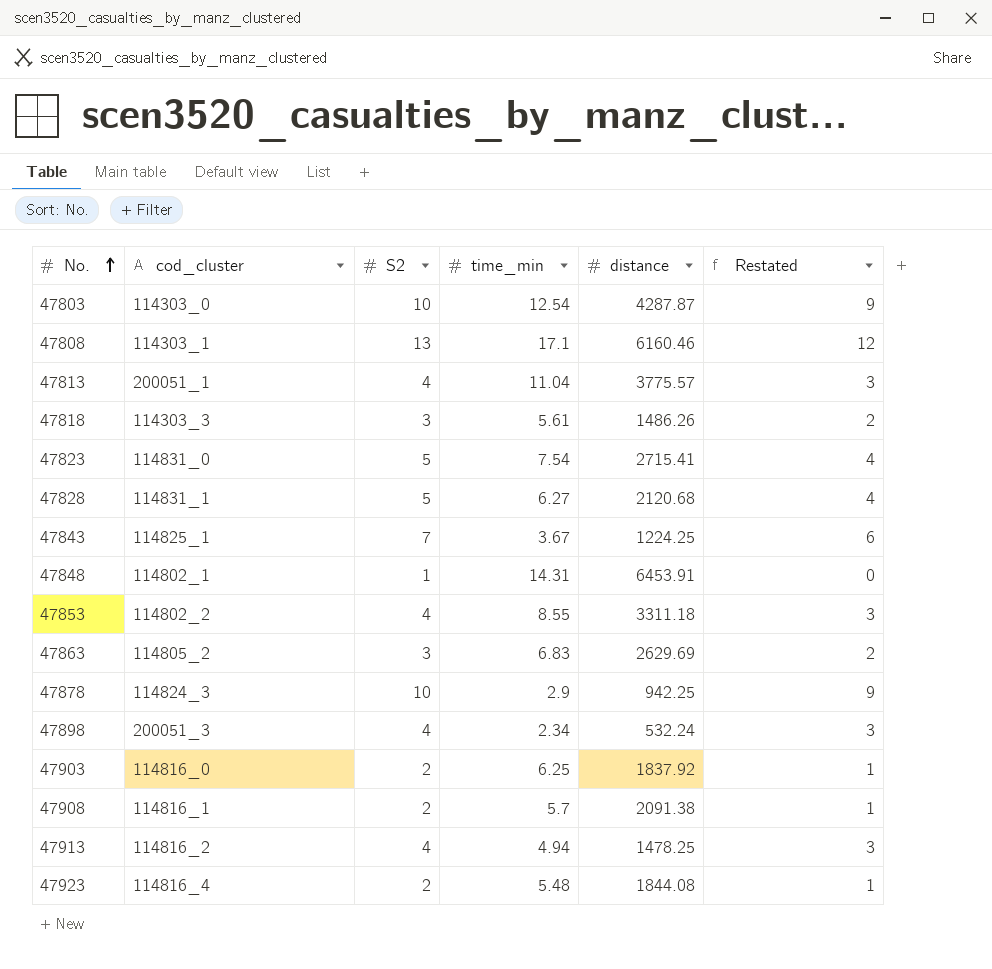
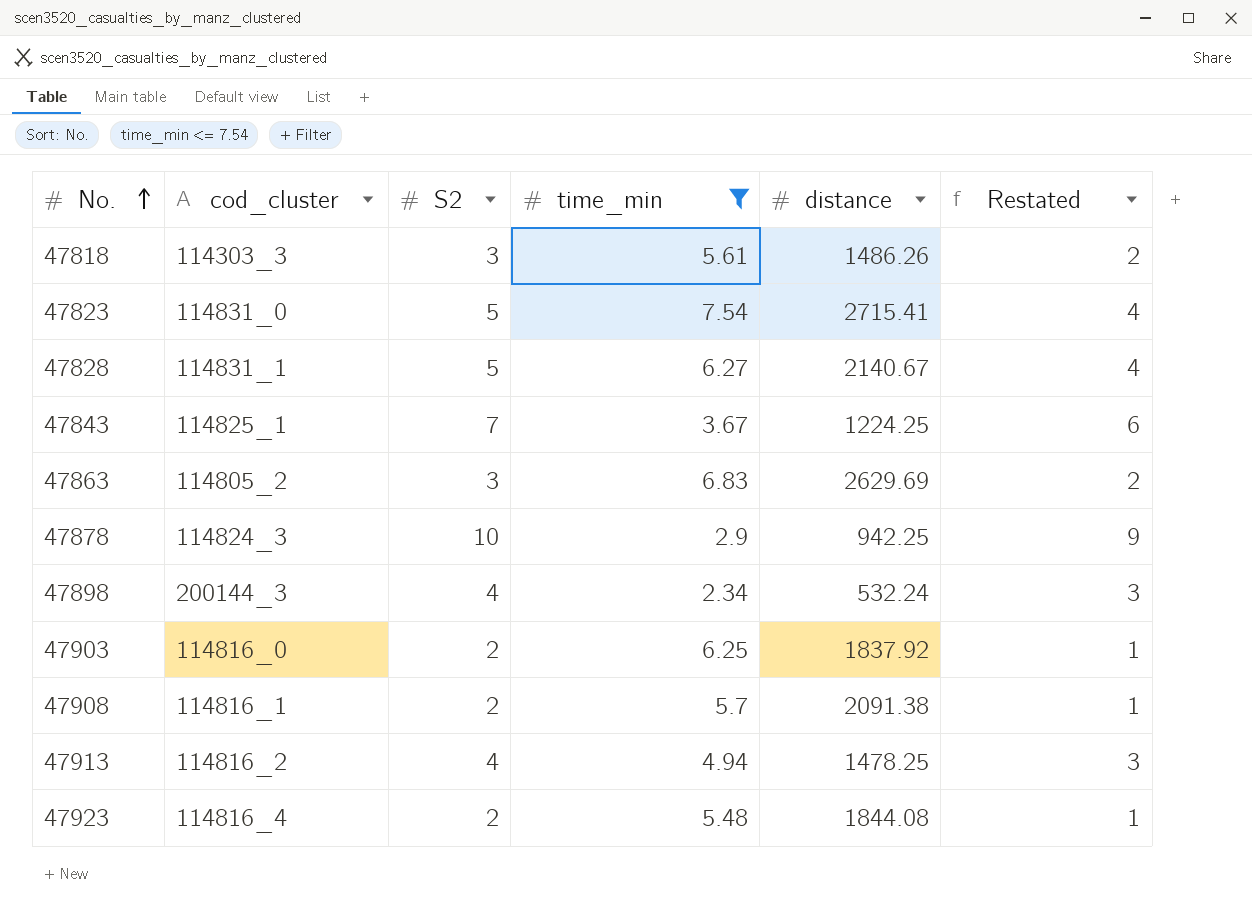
filter: none -> time_min <= 7.54
47828 | distance: 2120.68 -> 2140.67
47898 | cod_cluster: 200051_3 -> 200144_3

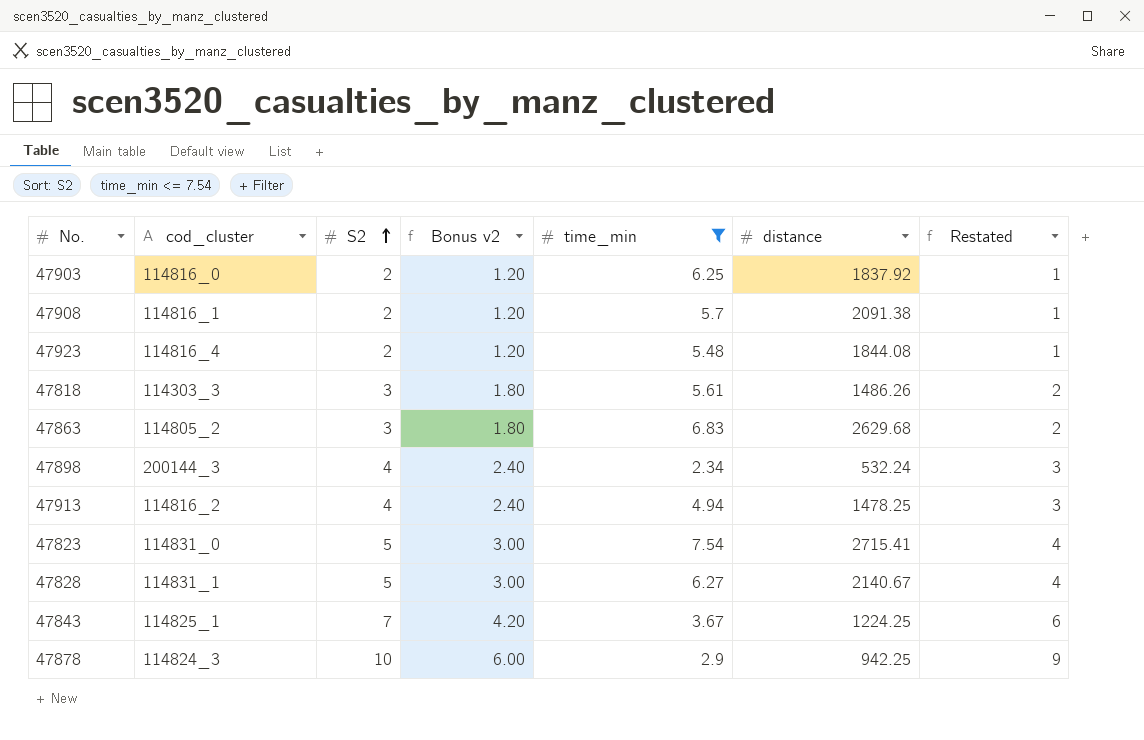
row order: No. ascending -> S2 ascending
column Bonus v2 | formula: none -> [S2] * 0.6
47863 | distance: 2629.69 -> 2629.68

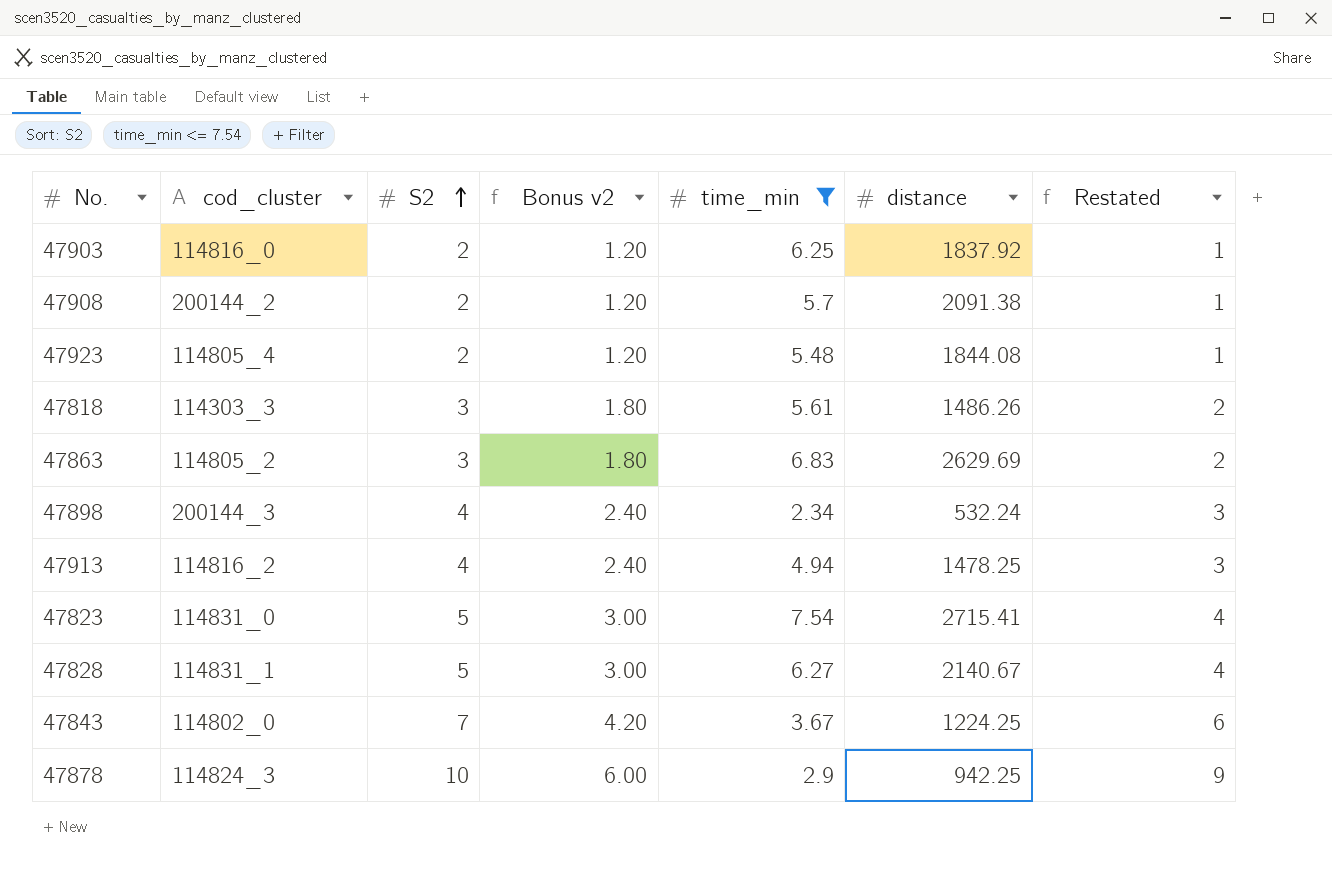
47908 | cod_cluster: 114816_1 -> 200144_2
47923 | cod_cluster: 114816_4 -> 114805_4
47863 | distance: 2629.68 -> 2629.69
47843 | cod_cluster: 114825_1 -> 114802_0

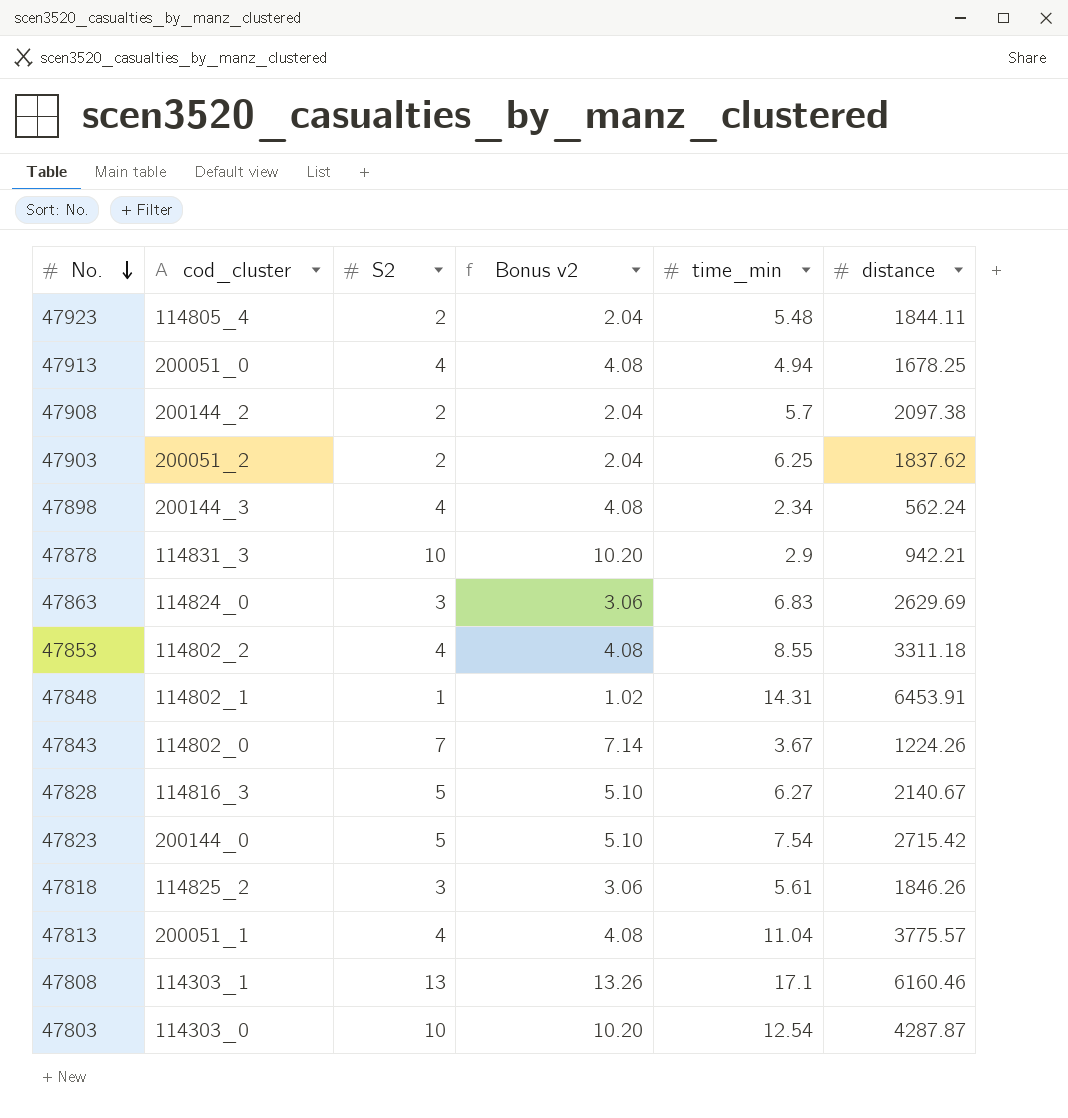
filter: time_min <= 7.54 -> none
row order: S2 ascending -> No. descending
column Restated | formula: [S2] - 1 -> none
column Bonus v2 | formula: [S2] * 0.6 -> [S2] * 1.02
47923 | distance: 1844.08 -> 1844.11
47913 | cod_cluster: 114816_2 -> 200051_0
47913 | distance: 1478.25 -> 1678.25
47908 | distance: 2091.38 -> 2097.38
47903 | cod_cluster: 114816_0 -> 200051_2
47903 | distance: 1837.92 -> 1837.62
47898 | distance: 532.24 -> 562.24
47878 | cod_cluster: 114824_3 -> 114831_3
47878 | distance: 942.25 -> 942.21
47863 | cod_cluster: 114805_2 -> 114824_0
47843 | distance: 1224.25 -> 1224.26
47828 | cod_cluster: 114831_1 -> 114816_3
47823 | cod_cluster: 114831_0 -> 200144_0
47823 | distance: 2715.41 -> 2715.42
47818 | cod_cluster: 114303_3 -> 114825_2
47818 | distance: 1486.26 -> 1846.26

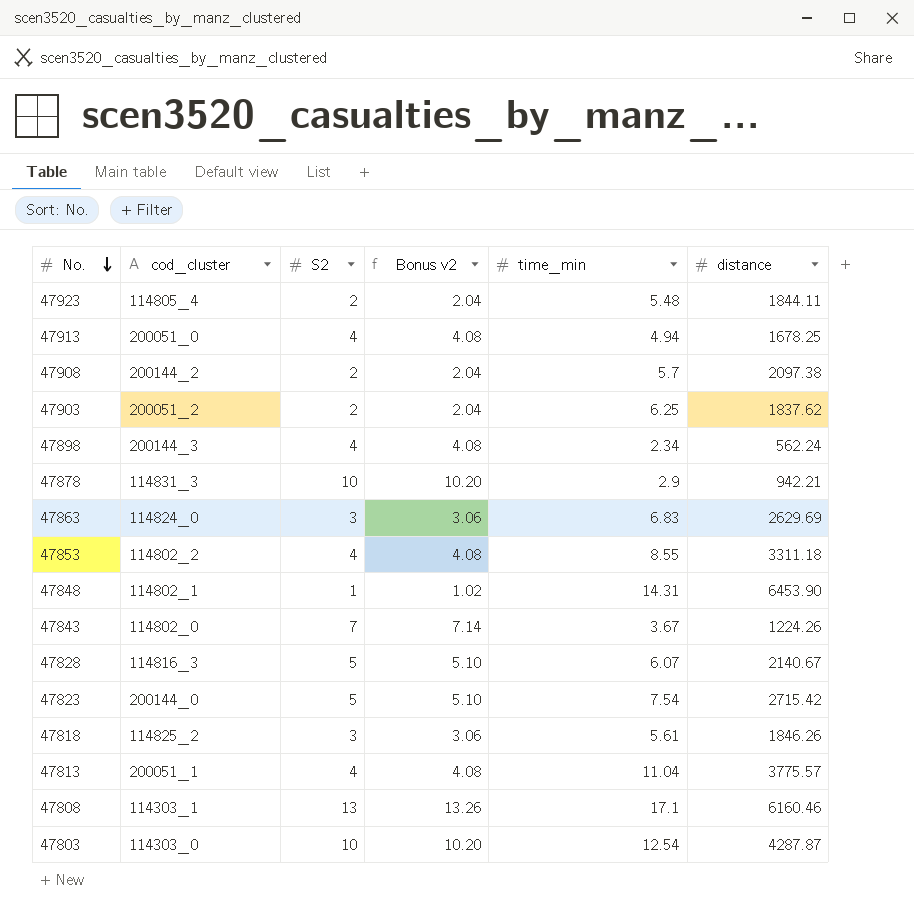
47848 | distance: 6453.91 -> 6453.90
47828 | time_min: 6.27 -> 6.07

